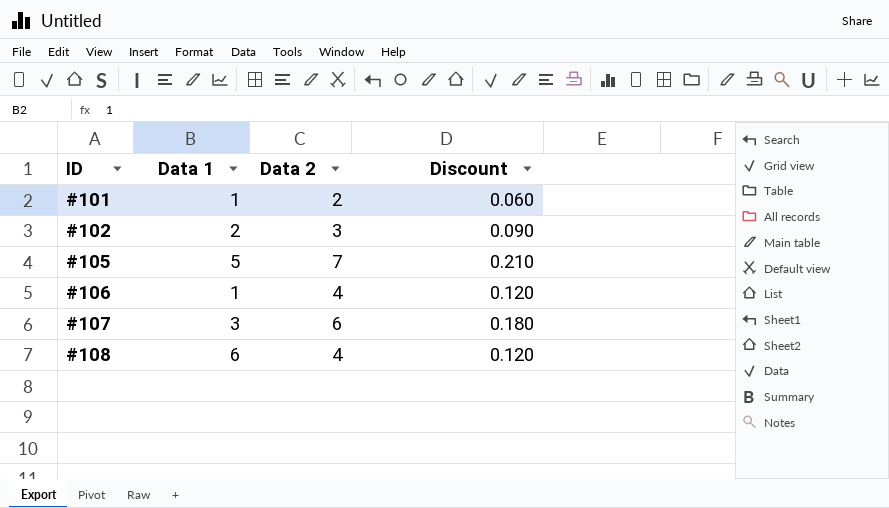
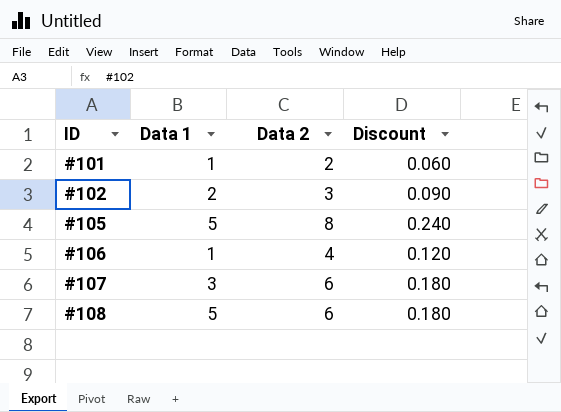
#105 | Data 2: 7 -> 8
#105 | Discount: 0.210 -> 0.240
#108 | Data 1: 6 -> 5
#108 | Data 2: 4 -> 6
#108 | Discount: 0.120 -> 0.180

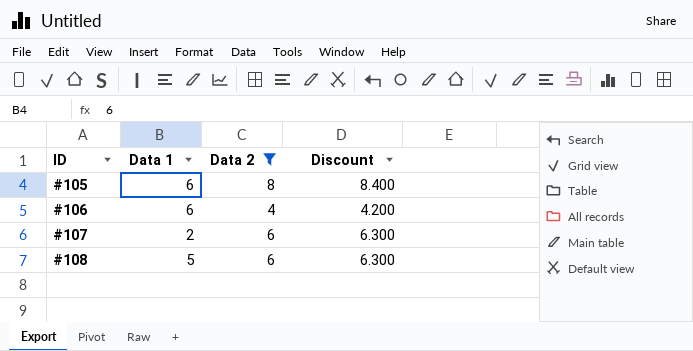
filter: none -> Data 2 >= 4
column Discount | formula: [Data 2] * 0.03 -> [Data 2] * 1.05
#105 | Data 1: 5 -> 6
#106 | Data 1: 1 -> 6
#107 | Data 1: 3 -> 2

